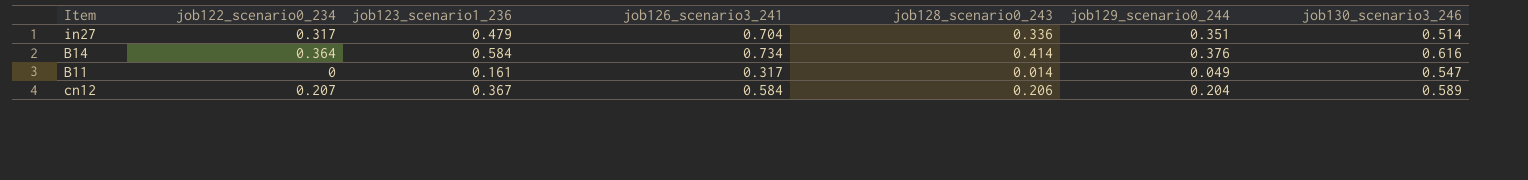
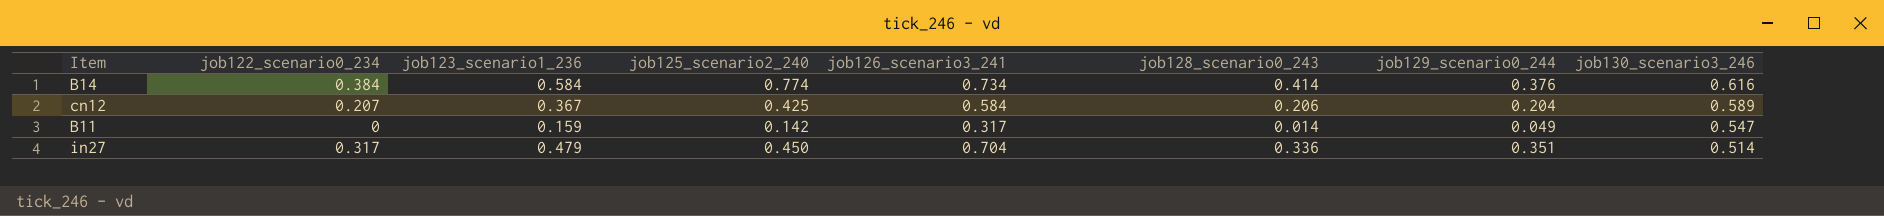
row order: none -> job130_scenario3_246 descending
column job125_scenario2_240 | position: none -> 4
B14 | job122_scenario0_234: 0.364 -> 0.384
B11 | job123_scenario1_236: 0.161 -> 0.159

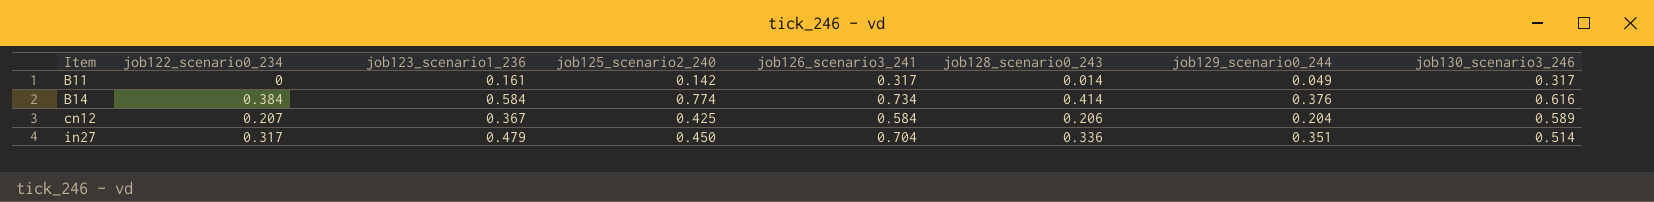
row order: job130_scenario3_246 descending -> Item ascending
B11 | job123_scenario1_236: 0.159 -> 0.161
B11 | job130_scenario3_246: 0.547 -> 0.317

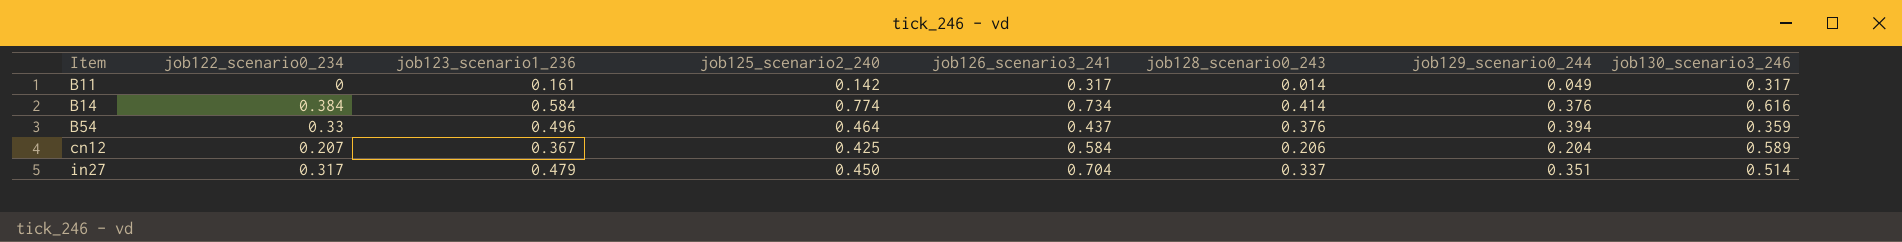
row B54: none -> 0.33 | 0.496 | 0.464 | 0.437 | 0.376 | 0.394 | 0.359
in27 | job128_scenario0_243: 0.336 -> 0.337

